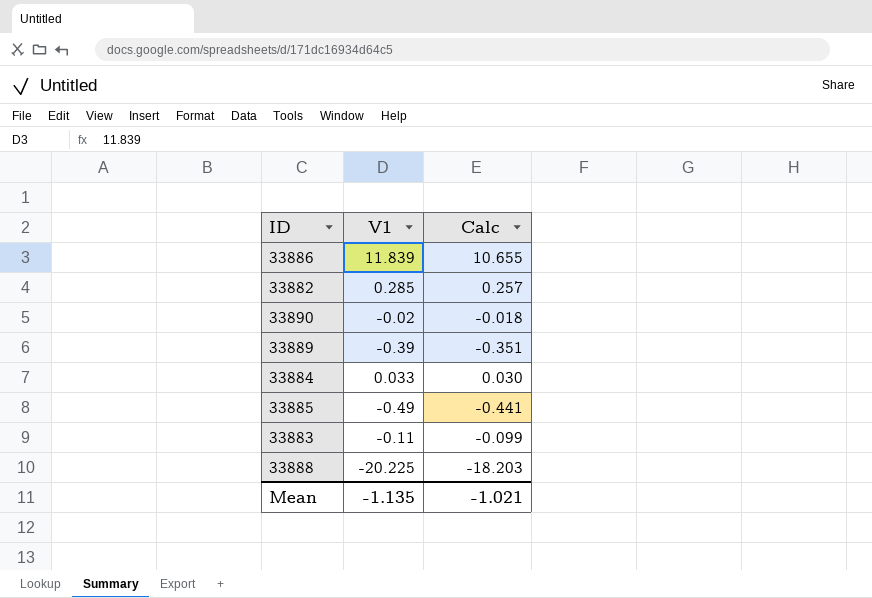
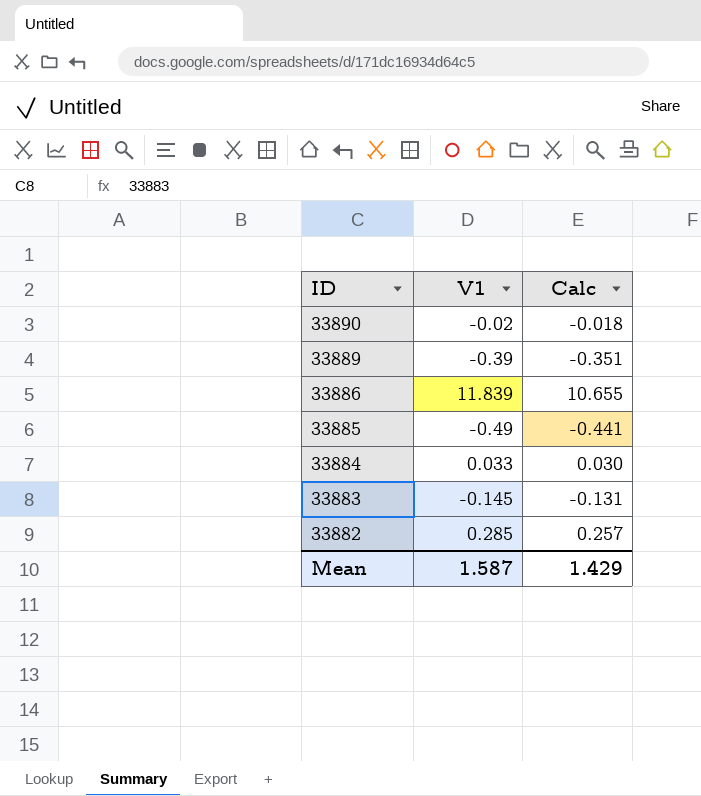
row order: none -> ID descending
row 33888: -20.225 | -18.203 -> none
33883 | V1: -0.11 -> -0.145
33883 | Calc: -0.099 -> -0.131
Mean | V1: -1.135 -> 1.587
Mean | Calc: -1.021 -> 1.429

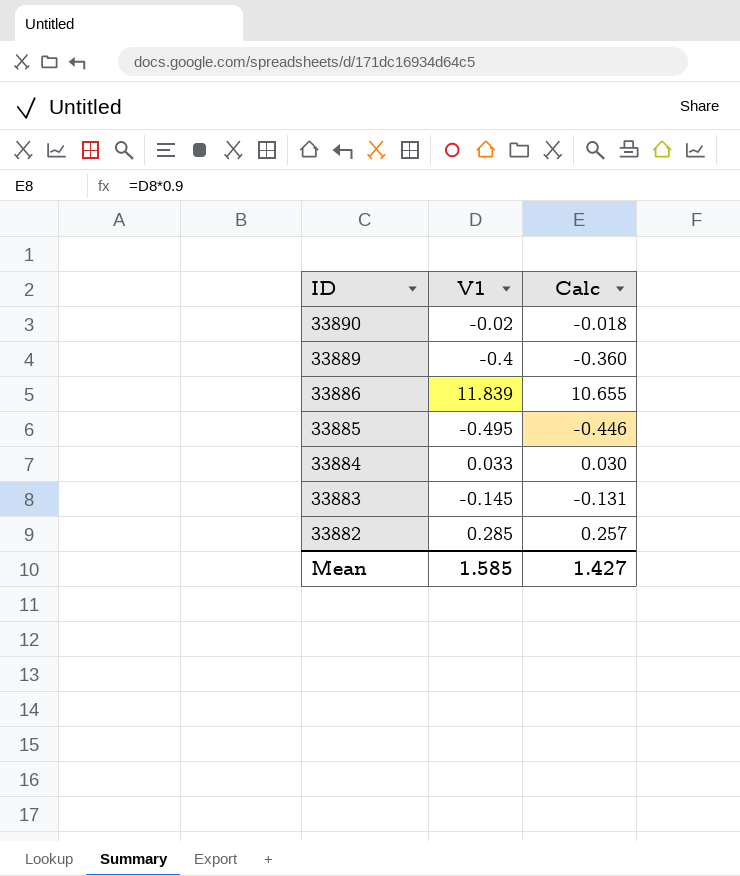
33889 | V1: -0.39 -> -0.4
33889 | Calc: -0.351 -> -0.360
33885 | V1: -0.49 -> -0.495
33885 | Calc: -0.441 -> -0.446
Mean | V1: 1.587 -> 1.585
Mean | Calc: 1.429 -> 1.427

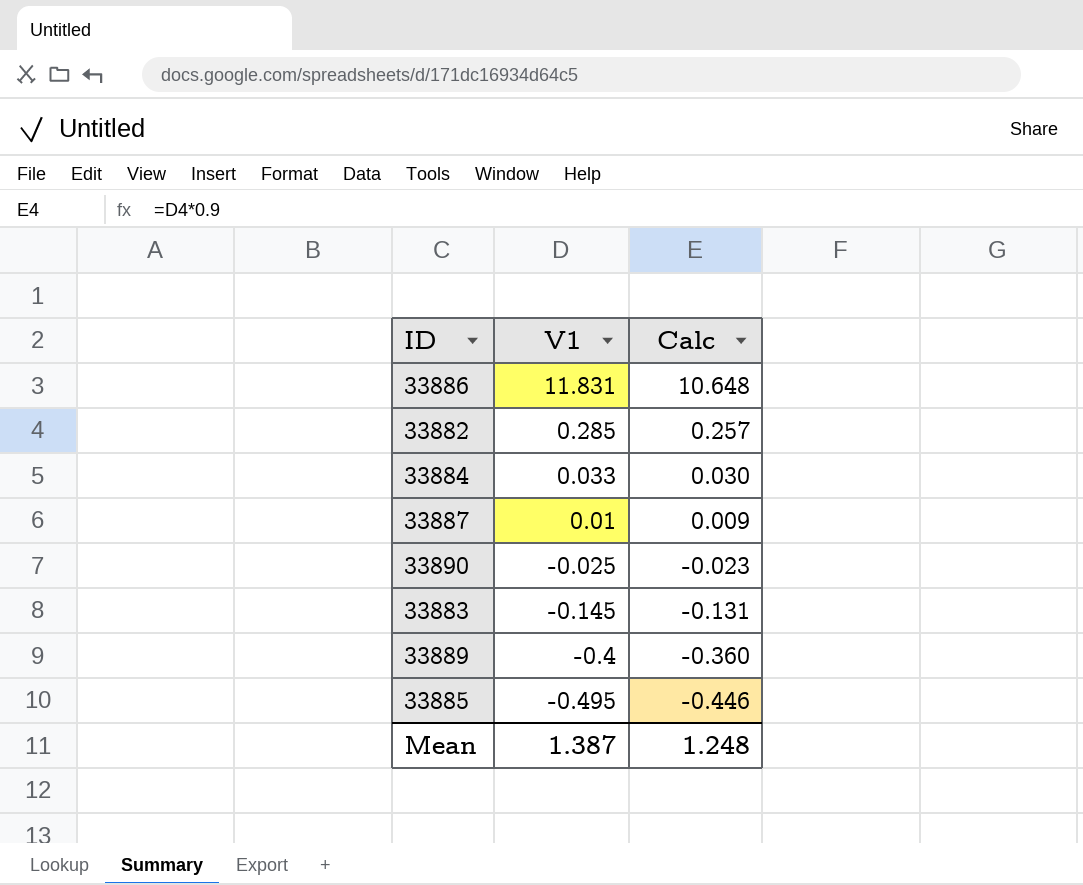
row order: ID descending -> V1 descending
33886 | V1: 11.839 -> 11.831
33886 | Calc: 10.655 -> 10.648
row 33887: none -> 0.01 | 0.009
33890 | V1: -0.02 -> -0.025
33890 | Calc: -0.018 -> -0.023
Mean | V1: 1.585 -> 1.387
Mean | Calc: 1.427 -> 1.248

